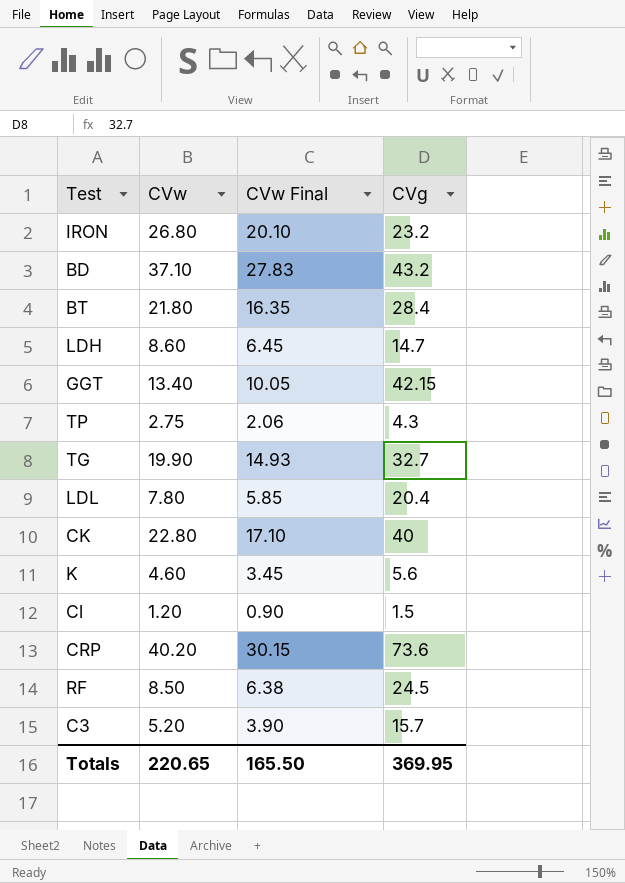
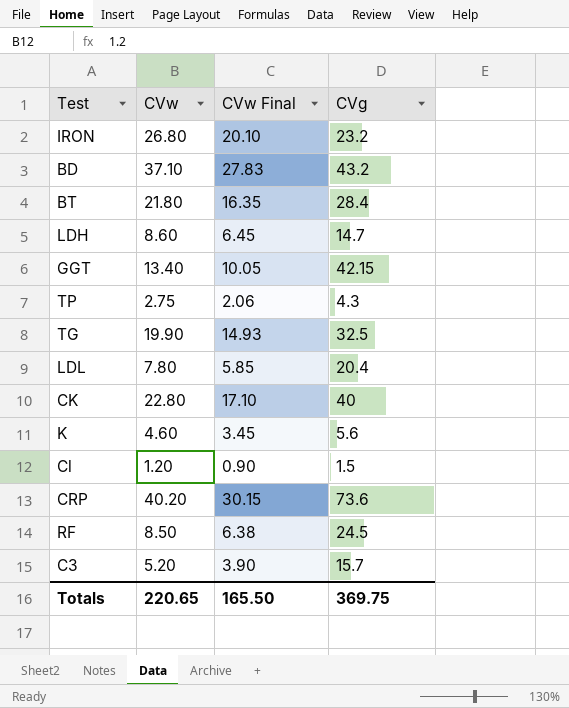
TG | CVg: 32.7 -> 32.5
Totals | CVg: 369.95 -> 369.75

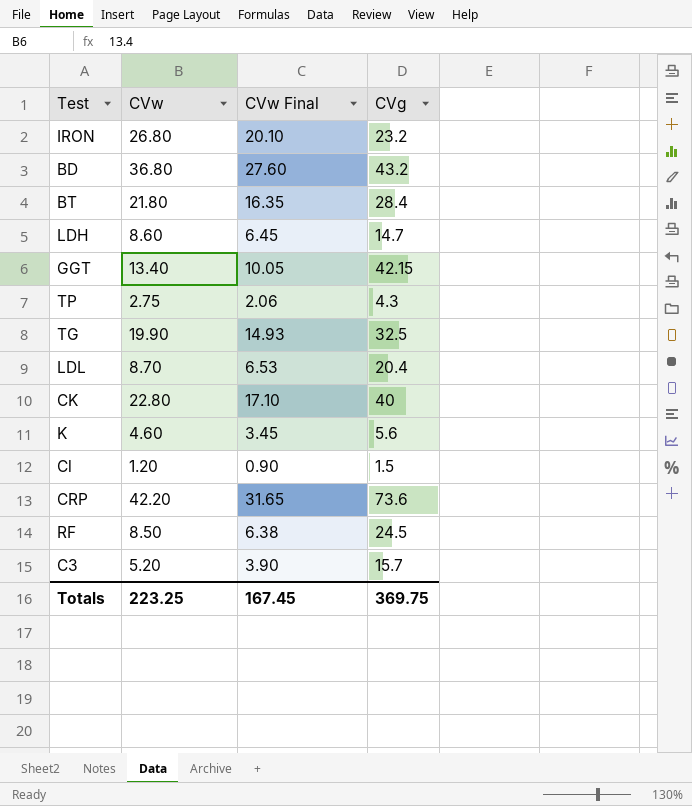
BD | CVw: 37.10 -> 36.80
BD | CVw Final: 27.83 -> 27.60
LDL | CVw: 7.80 -> 8.70
LDL | CVw Final: 5.85 -> 6.53
CRP | CVw: 40.20 -> 42.20
CRP | CVw Final: 30.15 -> 31.65
Totals | CVw: 220.65 -> 223.25
Totals | CVw Final: 165.50 -> 167.45

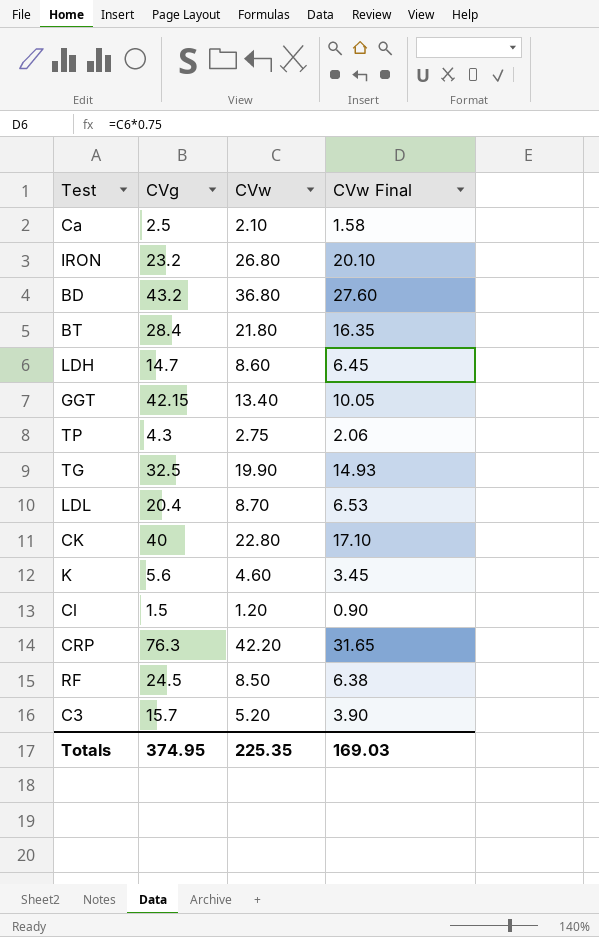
column CVg | position: 4 -> 2
row Ca: none -> 2.5 | 2.10 | 1.58
CRP | CVg: 73.6 -> 76.3
Totals | CVg: 369.75 -> 374.95
Totals | CVw: 223.25 -> 225.35
Totals | CVw Final: 167.45 -> 169.03

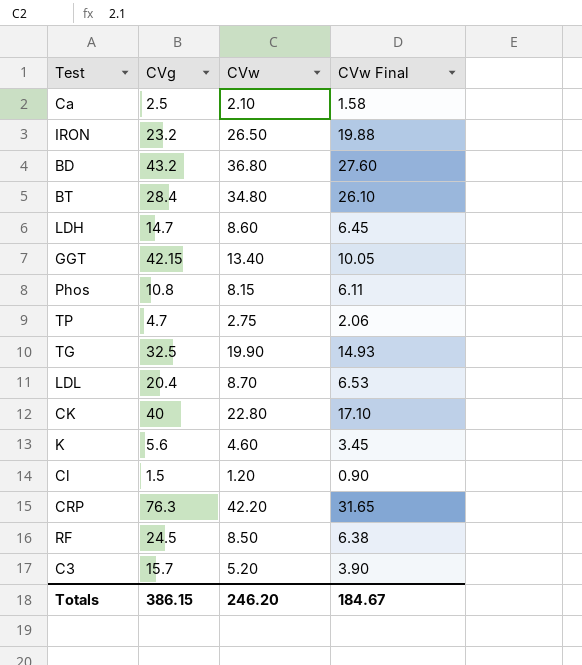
IRON | CVw: 26.80 -> 26.50
IRON | CVw Final: 20.10 -> 19.88
BT | CVw: 21.80 -> 34.80
BT | CVw Final: 16.35 -> 26.10
row Phos: none -> 10.8 | 8.15 | 6.11
TP | CVg: 4.3 -> 4.7
Totals | CVg: 374.95 -> 386.15
Totals | CVw: 225.35 -> 246.20
Totals | CVw Final: 169.03 -> 184.67

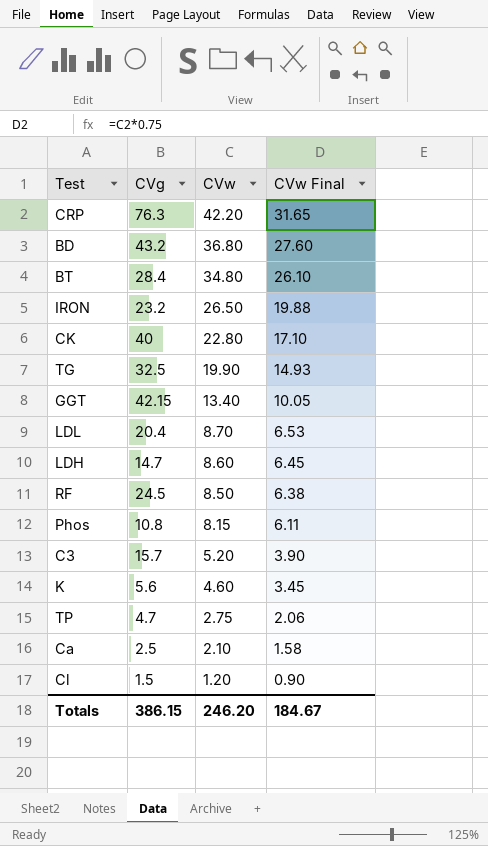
row order: none -> CVw descending

